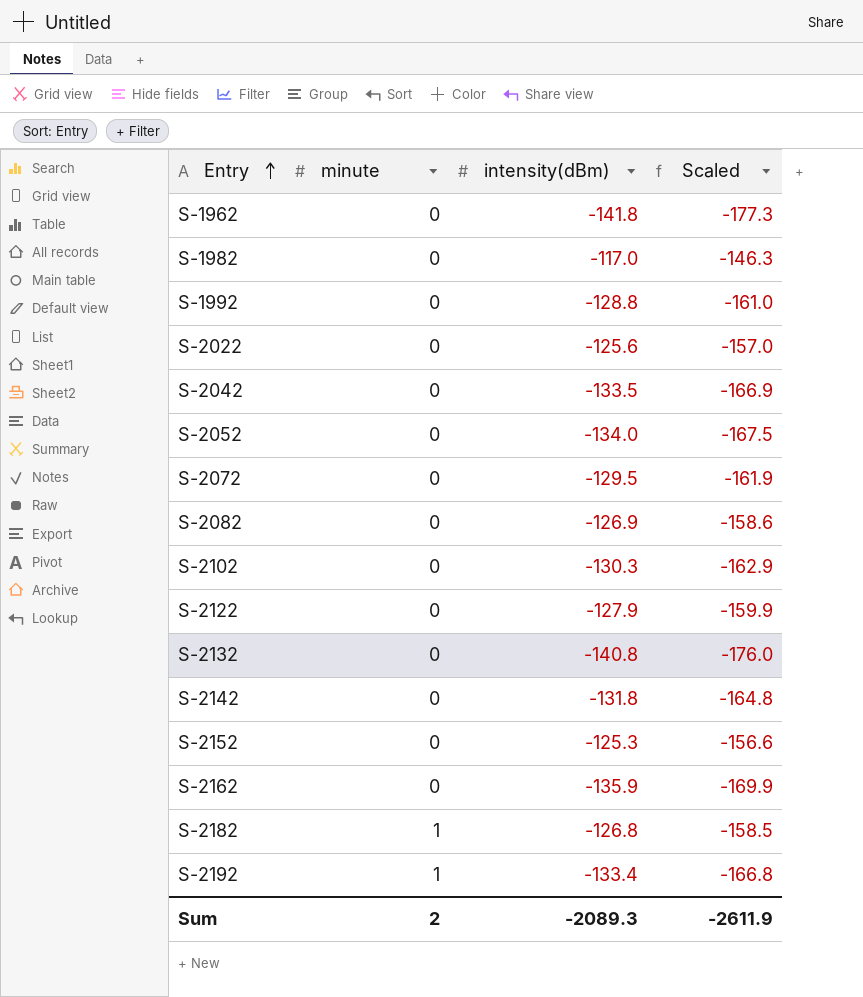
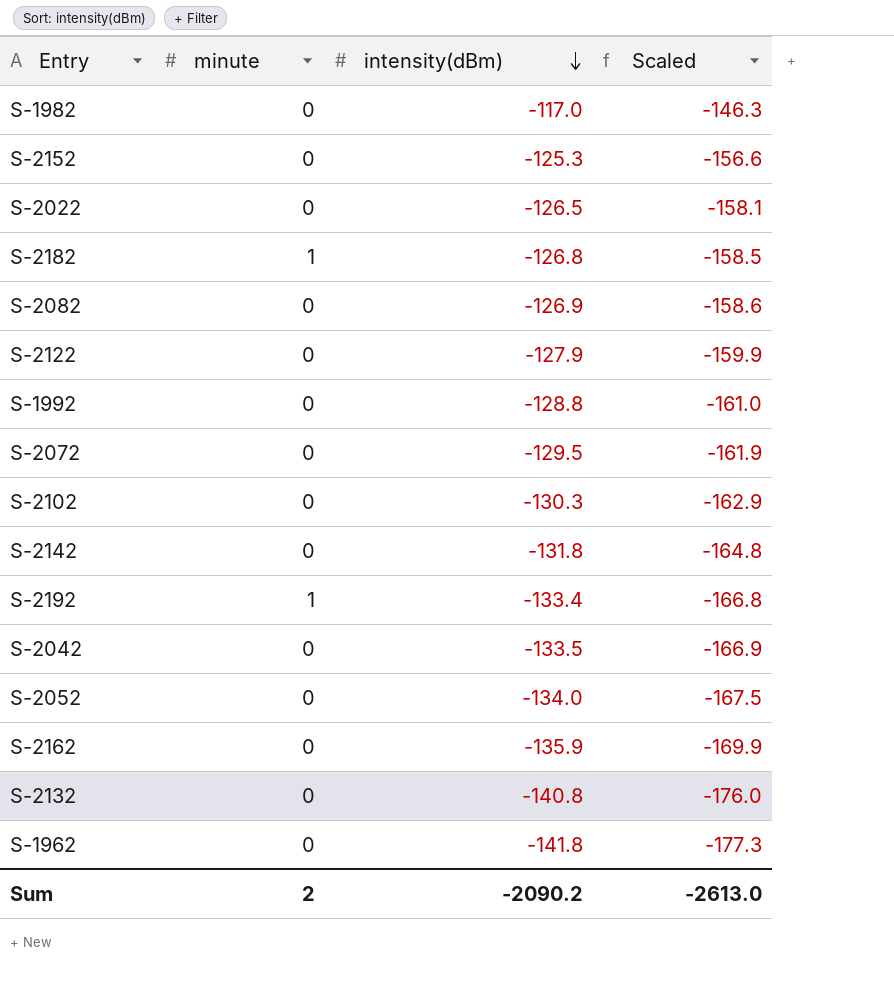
row order: Entry ascending -> intensity(dBm) descending
S-2022 | intensity(dBm): -125.6 -> -126.5
S-2022 | Scaled: -157.0 -> -158.1
Sum | intensity(dBm): -2089.3 -> -2090.2
Sum | Scaled: -2611.9 -> -2613.0

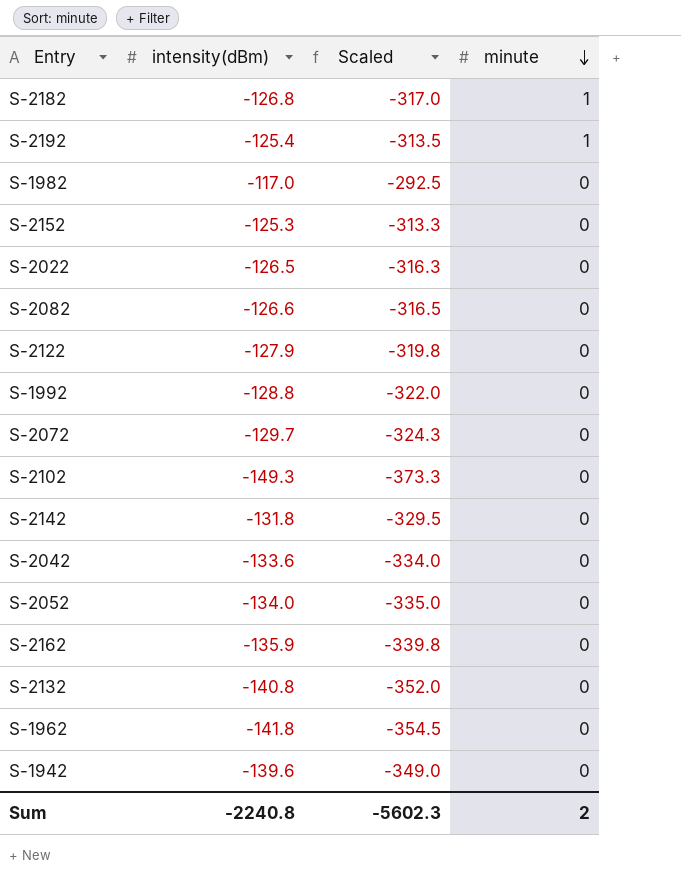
row order: intensity(dBm) descending -> minute descending
column Scaled | formula: [intensity(dBm)] * 1.25 -> [intensity(dBm)] * 2.5
column minute | position: 2 -> 4
S-2192 | intensity(dBm): -133.4 -> -125.4
S-2082 | intensity(dBm): -126.9 -> -126.6
S-2072 | intensity(dBm): -129.5 -> -129.7
S-2102 | intensity(dBm): -130.3 -> -149.3
S-2042 | intensity(dBm): -133.5 -> -133.6
row S-1942: none -> -139.6 | -349.0 | 0
Sum | intensity(dBm): -2090.2 -> -2240.8
Sum | Scaled: -2613.0 -> -5602.3

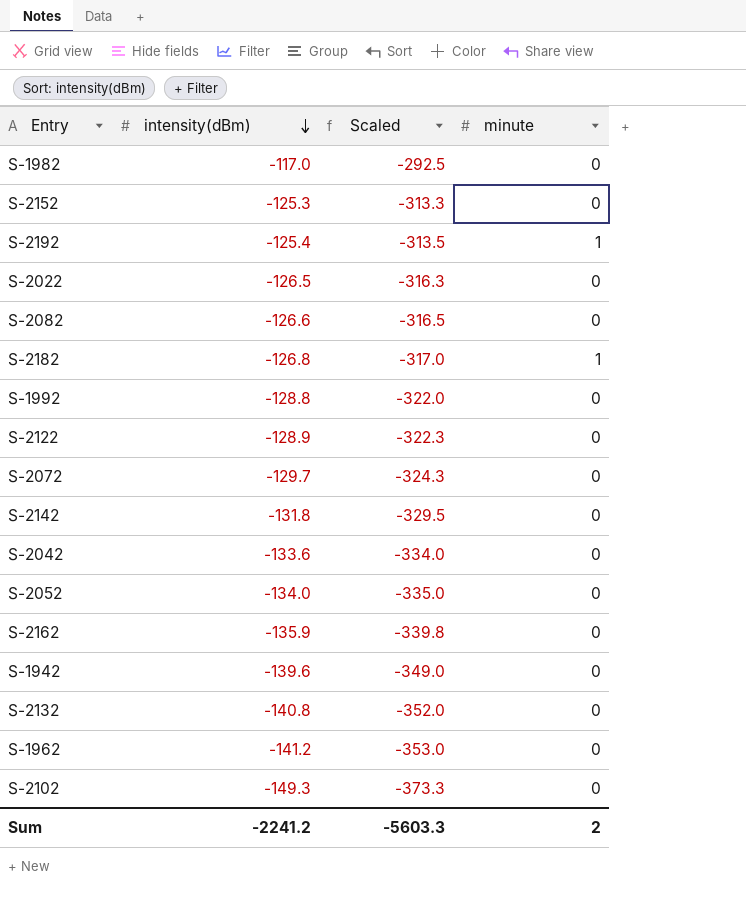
row order: minute descending -> intensity(dBm) descending
S-2122 | intensity(dBm): -127.9 -> -128.9
S-2122 | Scaled: -319.8 -> -322.3
S-1962 | intensity(dBm): -141.8 -> -141.2
S-1962 | Scaled: -354.5 -> -353.0
Sum | intensity(dBm): -2240.8 -> -2241.2
Sum | Scaled: -5602.3 -> -5603.3

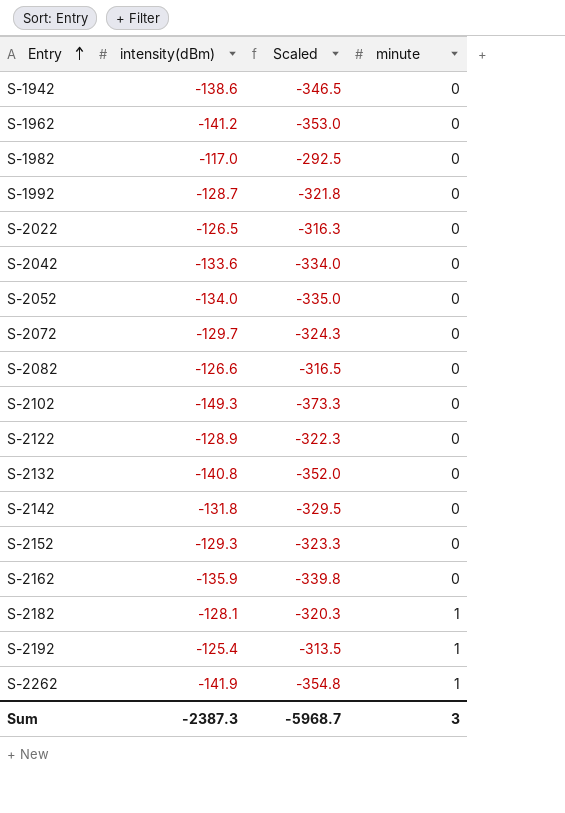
row order: intensity(dBm) descending -> Entry ascending
S-1942 | intensity(dBm): -139.6 -> -138.6
S-1942 | Scaled: -349.0 -> -346.5
S-1992 | intensity(dBm): -128.8 -> -128.7
S-1992 | Scaled: -322.0 -> -321.8
S-2152 | intensity(dBm): -125.3 -> -129.3
S-2152 | Scaled: -313.3 -> -323.3
S-2182 | intensity(dBm): -126.8 -> -128.1
S-2182 | Scaled: -317.0 -> -320.3
row S-2262: none -> -141.9 | -354.8 | 1
Sum | intensity(dBm): -2241.2 -> -2387.3
Sum | Scaled: -5603.3 -> -5968.7
Sum | minute: 2 -> 3

